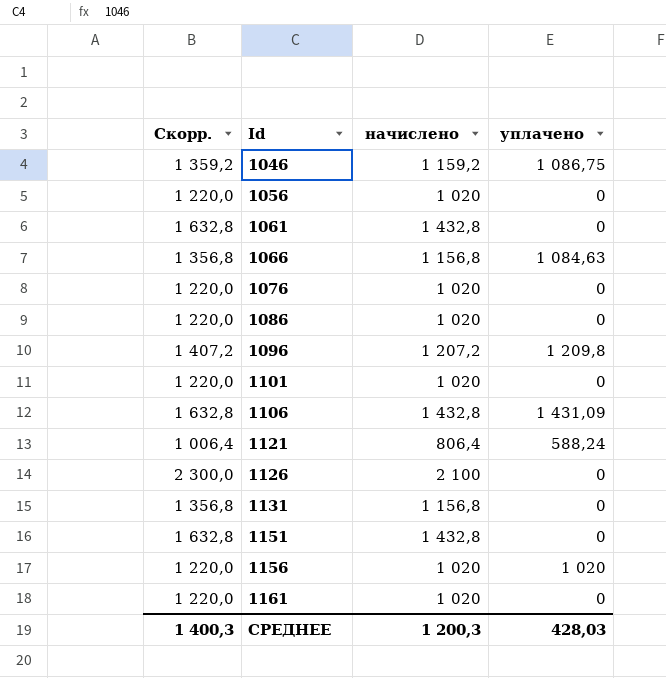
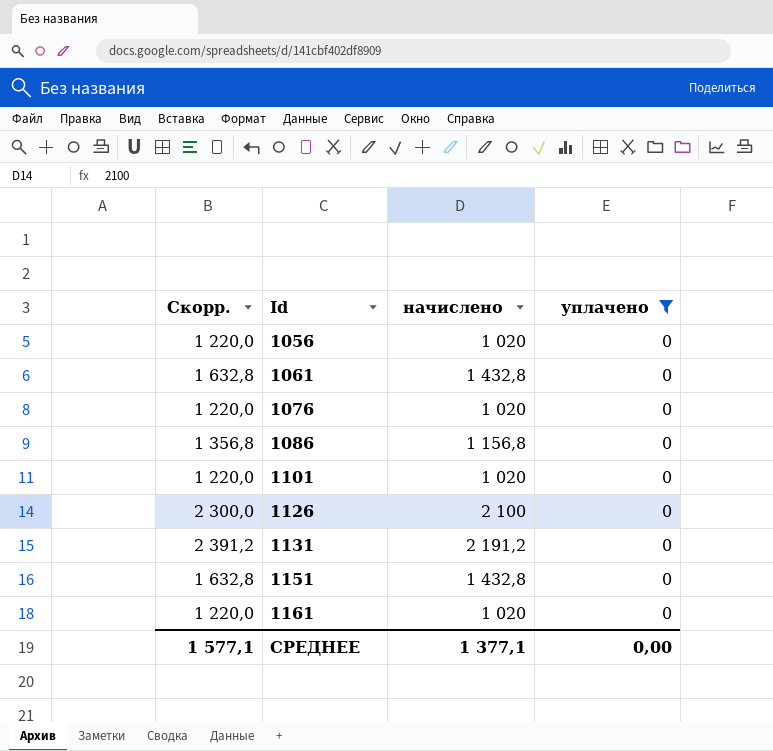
filter: none -> уплачено = 0
1086 | Скорр.: 1 220,0 -> 1 356,8
1086 | начислено: 1 020 -> 1 156,8
1131 | Скорр.: 1 356,8 -> 2 391,2
1131 | начислено: 1 156,8 -> 2 191,2
СРЕДНЕЕ | Скорр.: 1 400,3 -> 1 577,1
СРЕДНЕЕ | начислено: 1 200,3 -> 1 377,1
СРЕДНЕЕ | уплачено: 428,03 -> 0,00

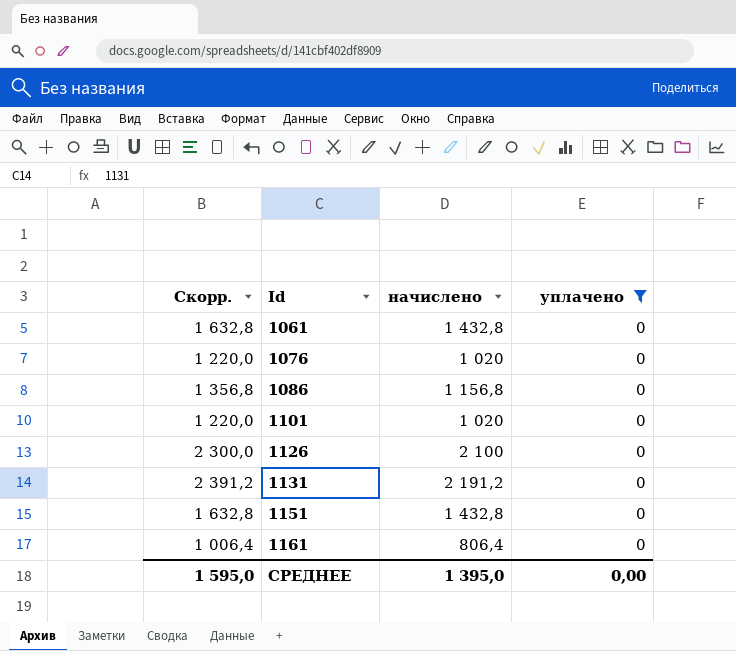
row 1056: 1 220,0 | 1 020 | 0 -> none
1161 | Скорр.: 1 220,0 -> 1 006,4
1161 | начислено: 1 020 -> 806,4
СРЕДНЕЕ | Скорр.: 1 577,1 -> 1 595,0
СРЕДНЕЕ | начислено: 1 377,1 -> 1 395,0

